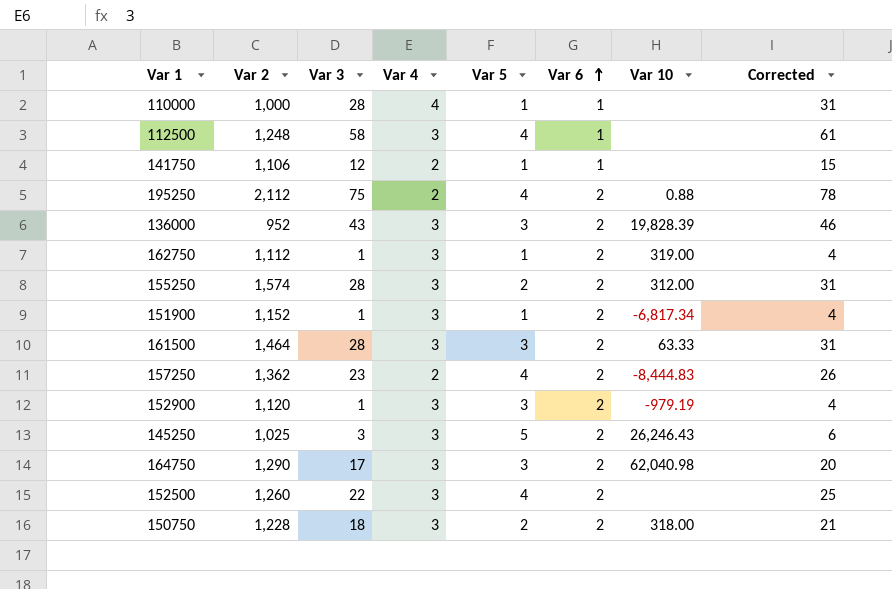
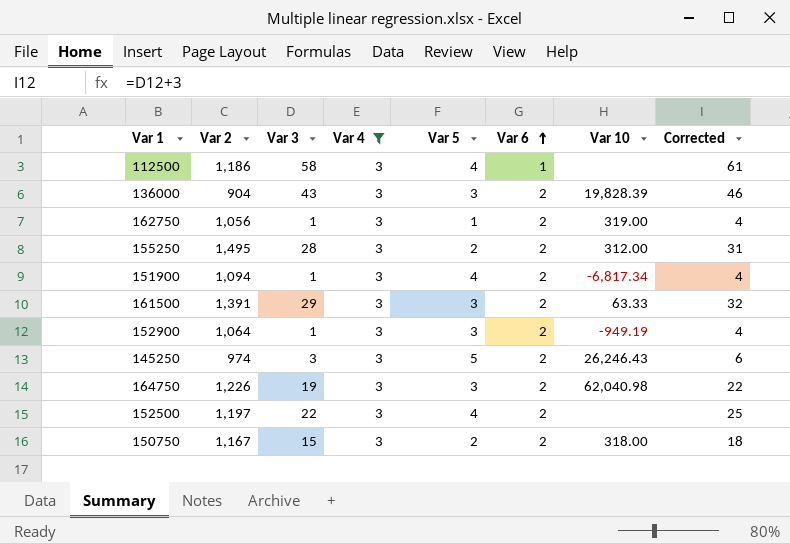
filter: none -> Var 4 = 3
112500 | Var 2: 1,248 -> 1,186
136000 | Var 2: 952 -> 904
162750 | Var 2: 1,112 -> 1,056
155250 | Var 2: 1,574 -> 1,495
151900 | Var 2: 1,152 -> 1,094
151900 | Var 5: 1 -> 4
161500 | Var 2: 1,464 -> 1,391
161500 | Var 3: 28 -> 29
161500 | Corrected: 31 -> 32
152900 | Var 2: 1,120 -> 1,064
152900 | Var 10: -979.19 -> -949.19
145250 | Var 2: 1,025 -> 974
164750 | Var 2: 1,290 -> 1,226
164750 | Var 3: 17 -> 19
164750 | Corrected: 20 -> 22
152500 | Var 2: 1,260 -> 1,197
150750 | Var 2: 1,228 -> 1,167
150750 | Var 3: 18 -> 15
150750 | Corrected: 21 -> 18

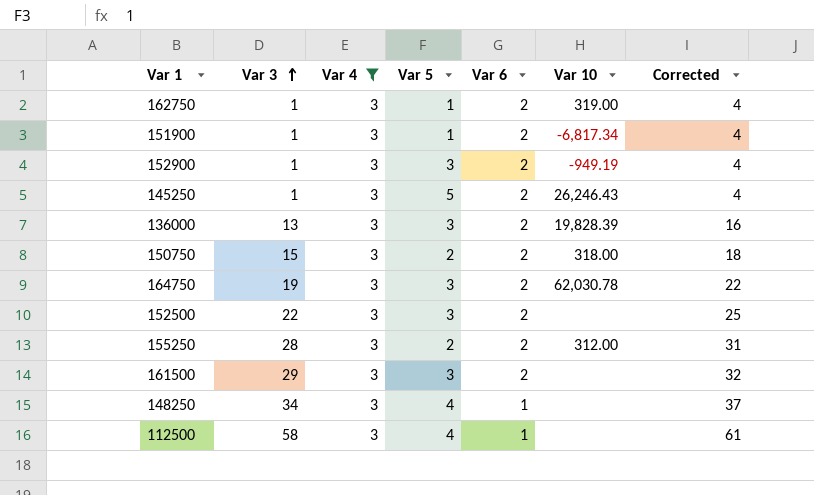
row order: Var 6 ascending -> Var 3 ascending
column Var 2 | position: 2 -> none
151900 | Var 5: 4 -> 1
145250 | Var 3: 3 -> 1
145250 | Corrected: 6 -> 4
136000 | Var 3: 43 -> 13
136000 | Corrected: 46 -> 16
164750 | Var 10: 62,040.98 -> 62,030.78
152500 | Var 5: 4 -> 3
161500 | Var 10: 63.33 -> none
row 148250: none -> 34 | 3 | 4 | 1 | none | 37

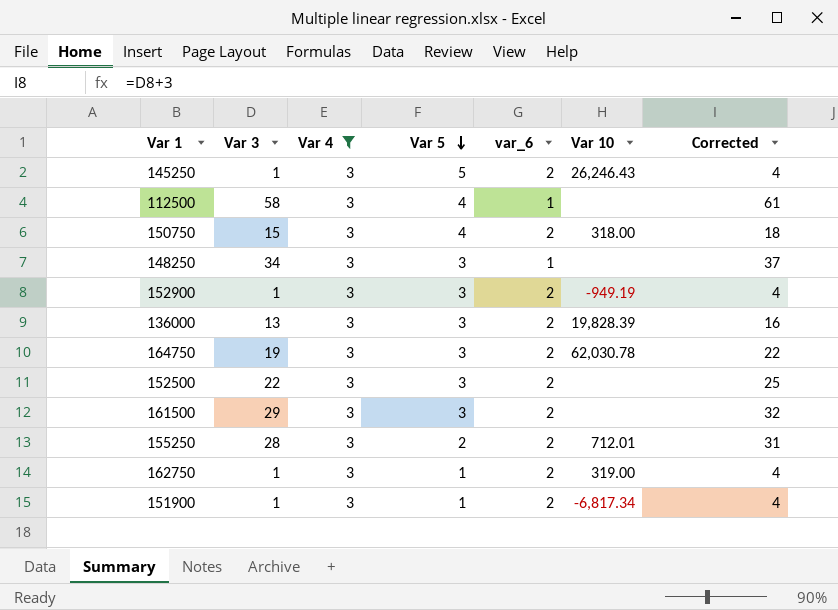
row order: Var 3 ascending -> Var 5 descending
column name: Var 6 -> var_6
150750 | Var 5: 2 -> 4
148250 | Var 5: 4 -> 3
155250 | Var 10: 312.00 -> 712.01

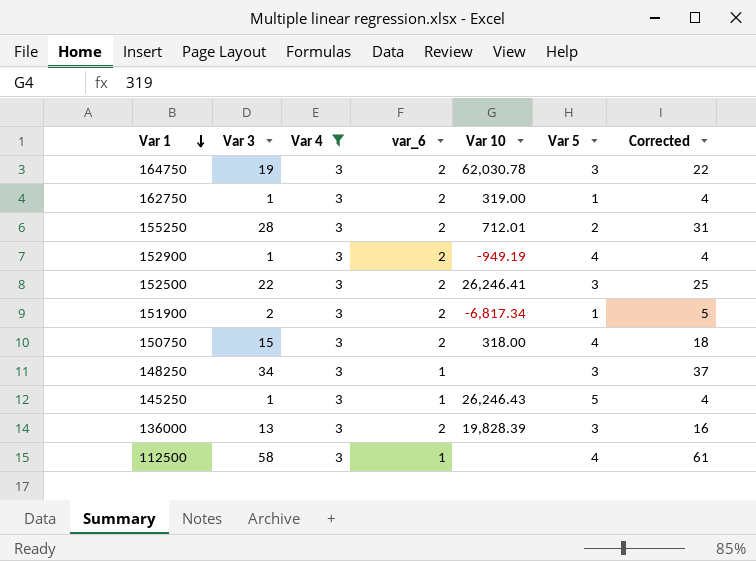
row order: Var 5 descending -> Var 1 descending
column Var 5 | position: 4 -> 6
row 161500: 29 | 3 | 3 | 2 | none | 32 -> none
152900 | Var 5: 3 -> 4
152500 | Var 10: none -> 26,246.41
151900 | Var 3: 1 -> 2
151900 | Corrected: 4 -> 5
145250 | var_6: 2 -> 1

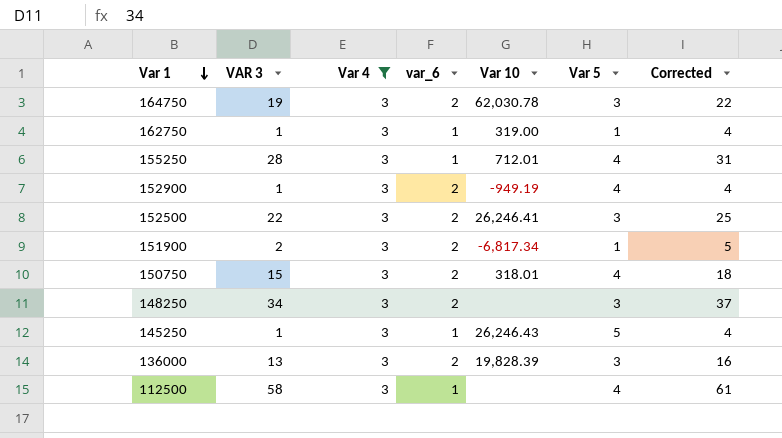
column name: Var 3 -> VAR 3
162750 | var_6: 2 -> 1
155250 | var_6: 2 -> 1
155250 | Var 5: 2 -> 4
150750 | Var 10: 318.00 -> 318.01
148250 | var_6: 1 -> 2

